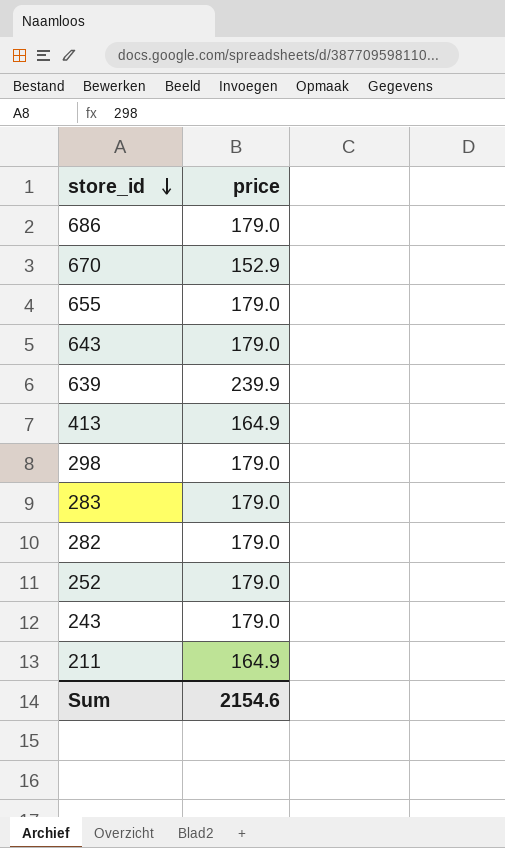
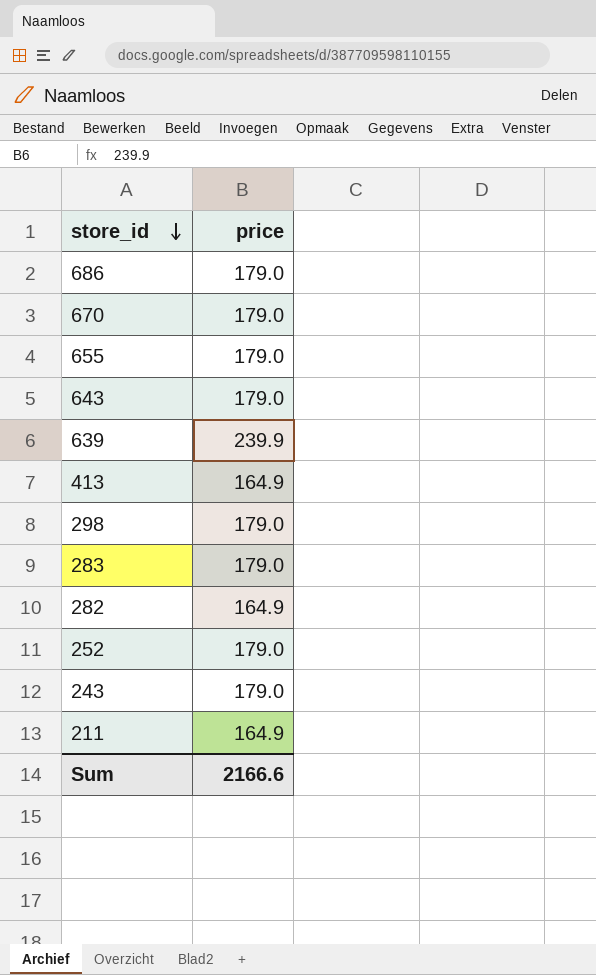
670 | price: 152.9 -> 179.0
282 | price: 179.0 -> 164.9
Sum | price: 2154.6 -> 2166.6

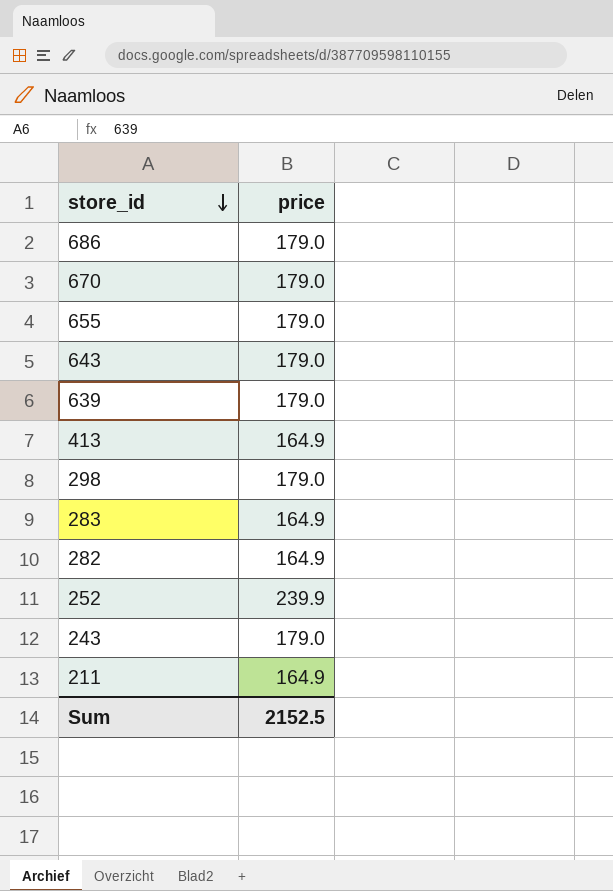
639 | price: 239.9 -> 179.0
283 | price: 179.0 -> 164.9
252 | price: 179.0 -> 239.9
Sum | price: 2166.6 -> 2152.5

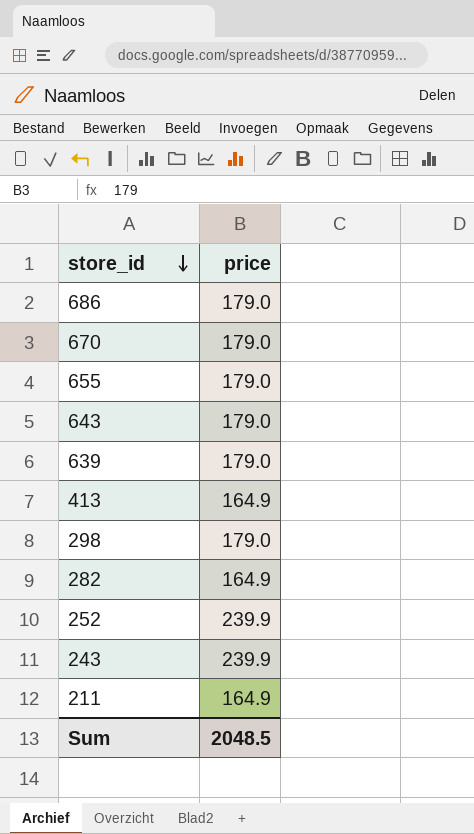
row 283: 164.9 -> none
243 | price: 179.0 -> 239.9
Sum | price: 2152.5 -> 2048.5

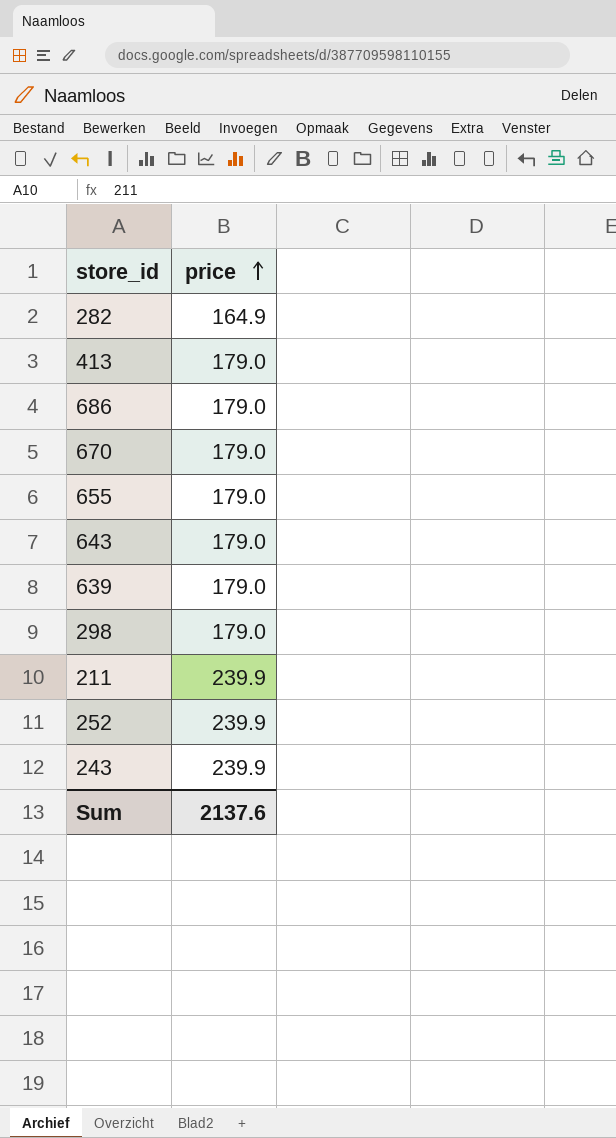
row order: store_id descending -> price ascending
413 | price: 164.9 -> 179.0
211 | price: 164.9 -> 239.9
Sum | price: 2048.5 -> 2137.6

